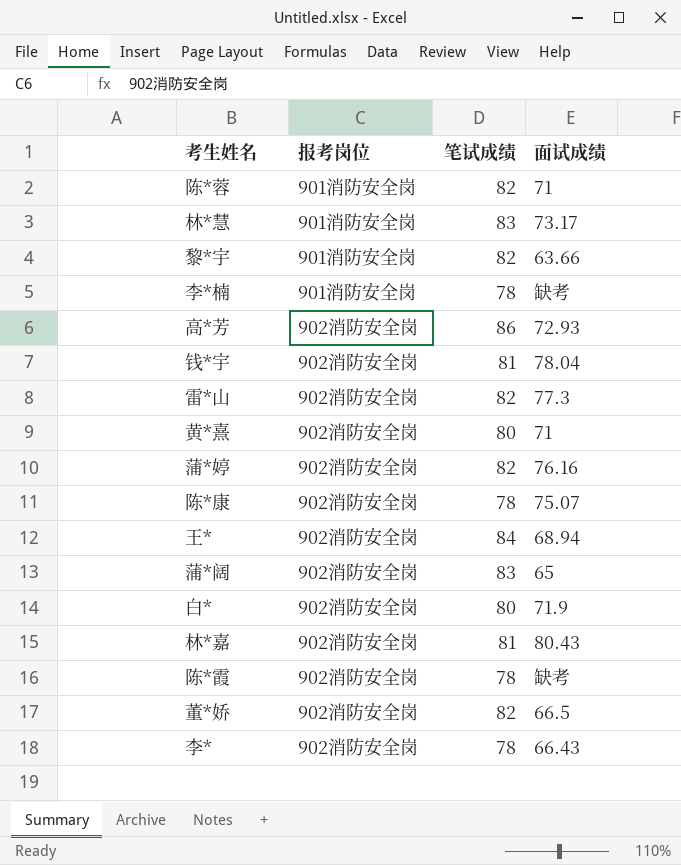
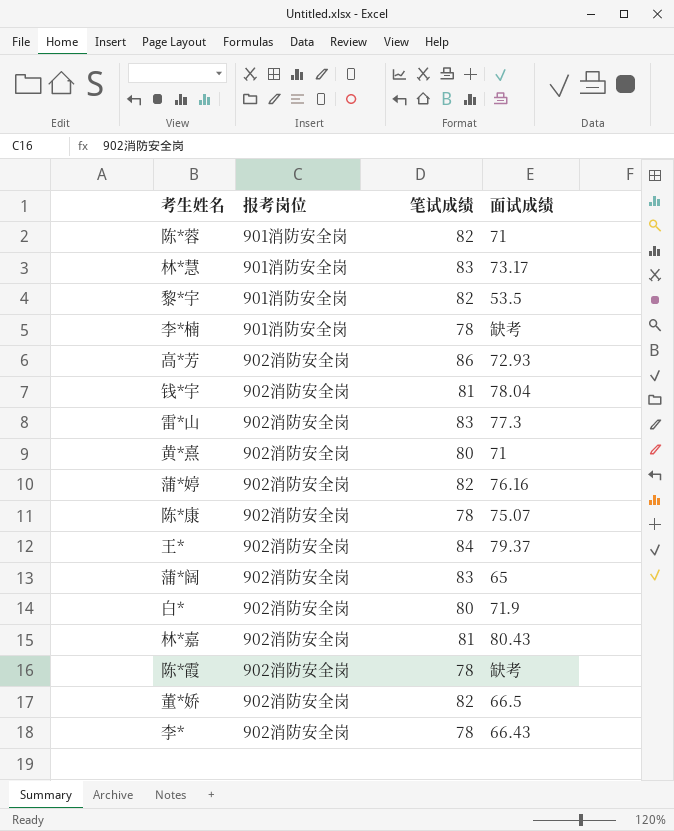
黎*宇 | 面试成绩: 63.66 -> 53.5
雷*山 | 笔试成绩: 82 -> 83
王* | 面试成绩: 68.94 -> 79.37

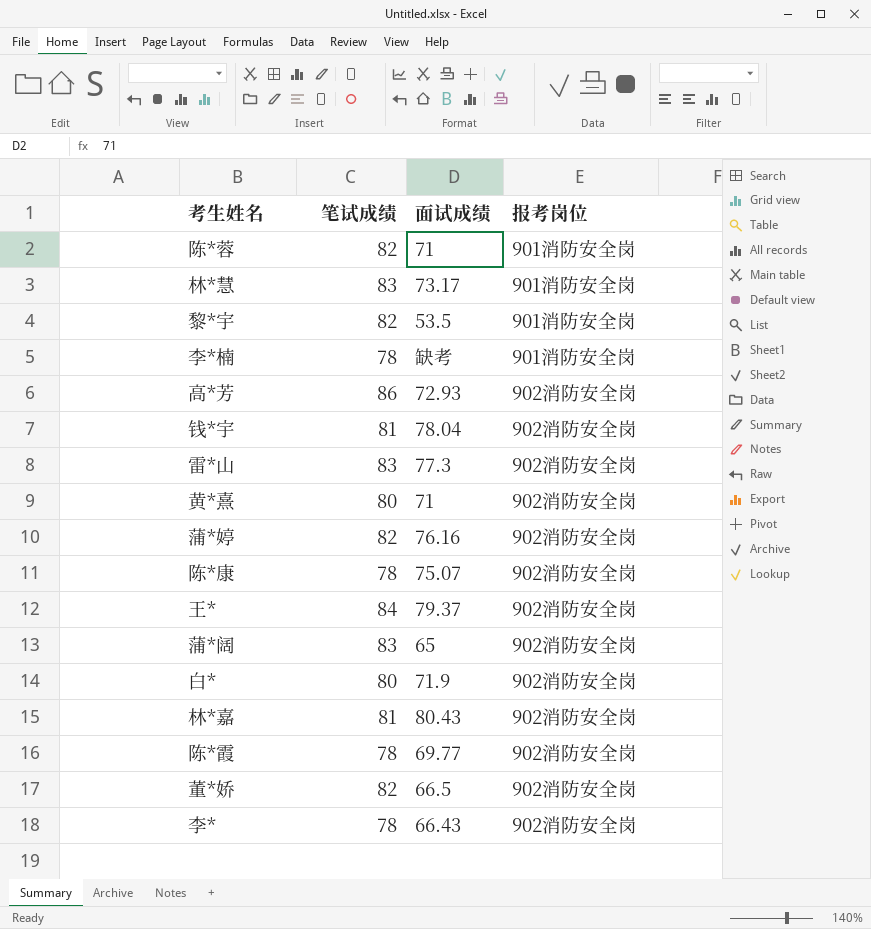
column 报考岗位 | position: 2 -> 4
陈*霞 | 面试成绩: 缺考 -> 69.77

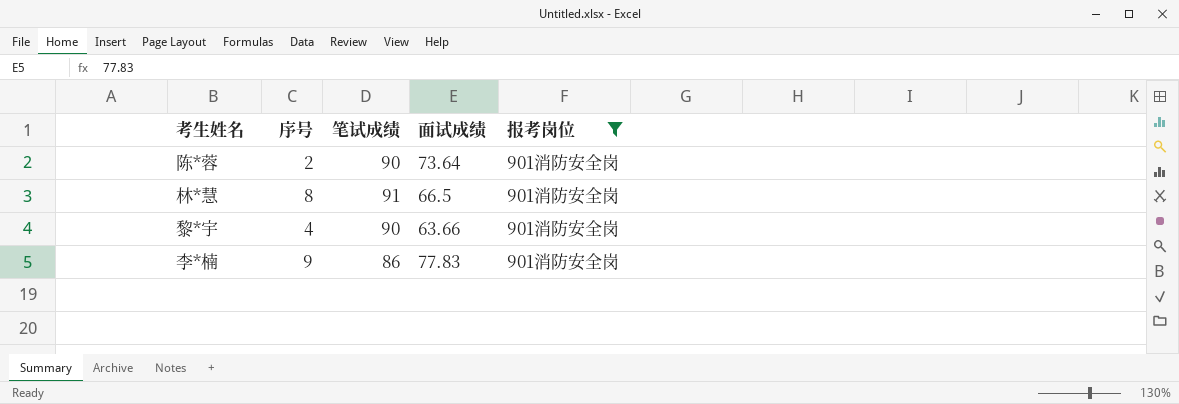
filter: none -> 报考岗位 = 901消防安全岗
column 序号 | position: none -> 2
陈*蓉 | 笔试成绩: 82 -> 90
陈*蓉 | 面试成绩: 71 -> 73.64
林*慧 | 笔试成绩: 83 -> 91
林*慧 | 面试成绩: 73.17 -> 66.5
黎*宇 | 笔试成绩: 82 -> 90
黎*宇 | 面试成绩: 53.5 -> 63.66
李*楠 | 笔试成绩: 78 -> 86
李*楠 | 面试成绩: 缺考 -> 77.83

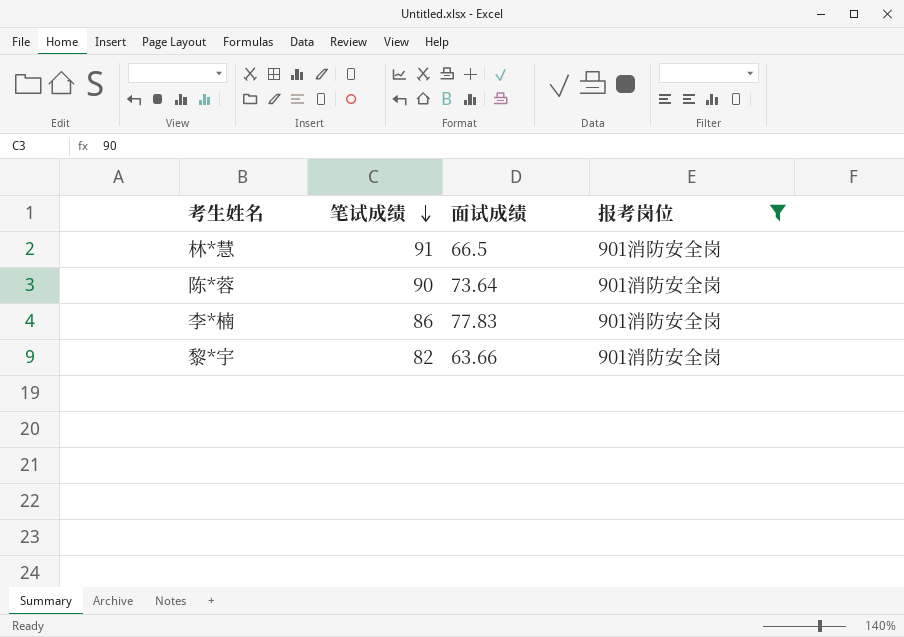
row order: none -> 笔试成绩 descending
column 序号 | position: 2 -> none
黎*宇 | 笔试成绩: 90 -> 82

